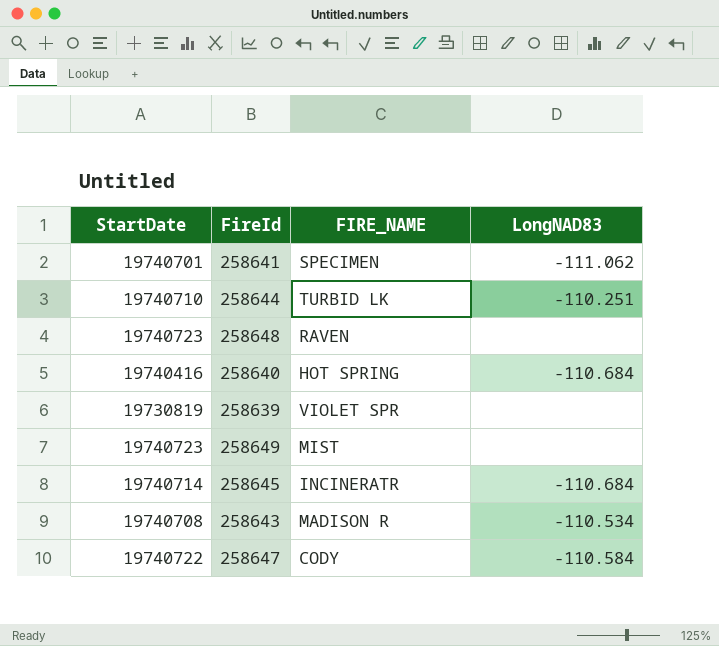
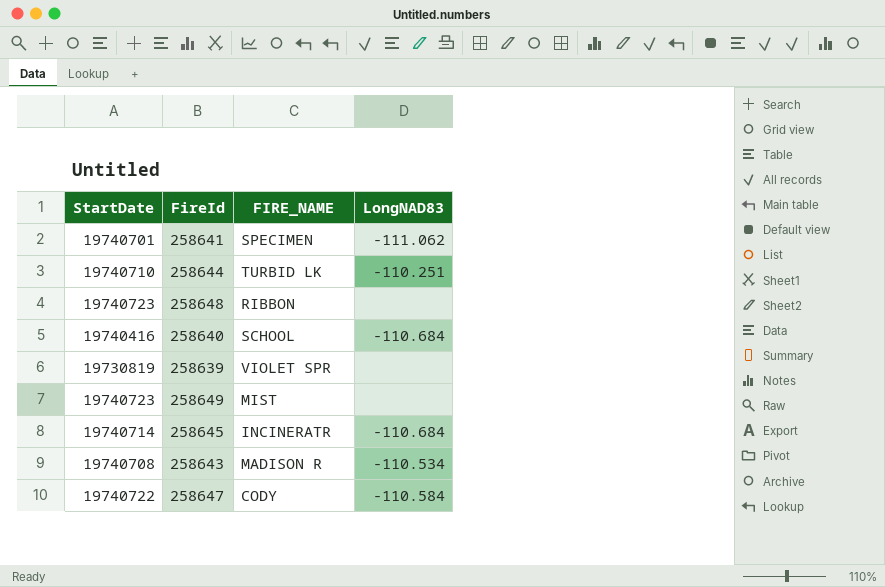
258648 | FIRE_NAME: RAVEN -> RIBBON
258640 | FIRE_NAME: HOT SPRING -> SCHOOL

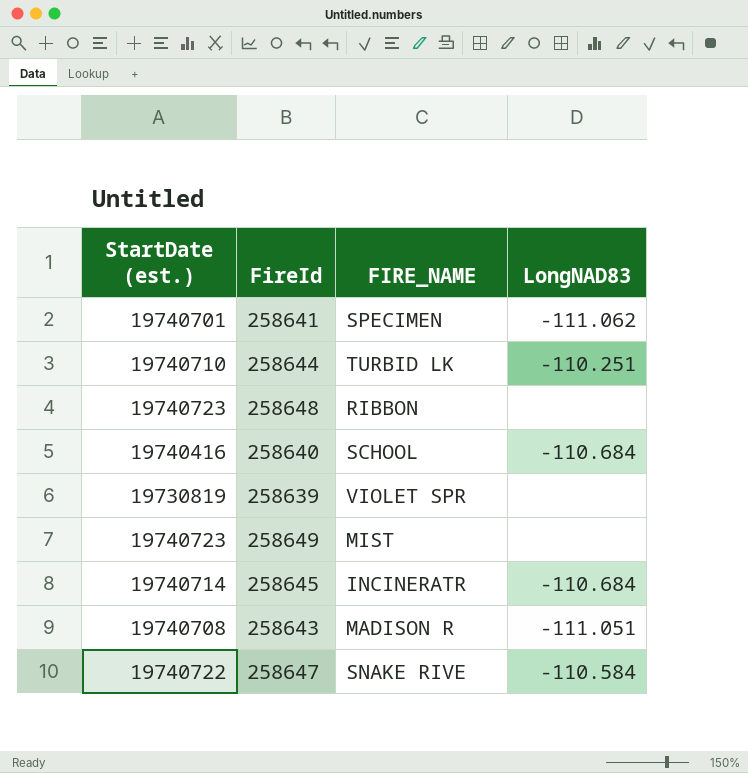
column name: StartDate -> StartDate (est.)
258643 | LongNAD83: -110.534 -> -111.051
258647 | FIRE_NAME: CODY -> SNAKE RIVE

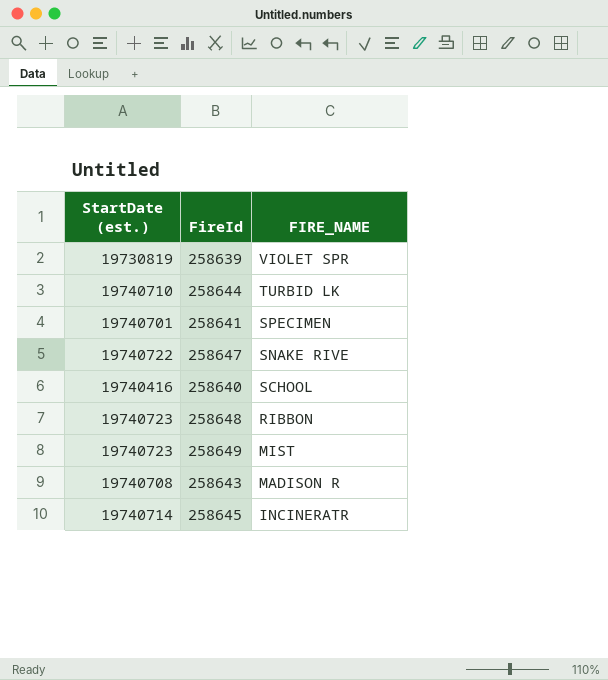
row order: none -> FIRE_NAME descending
column LongNAD83 | position: 4 -> none

